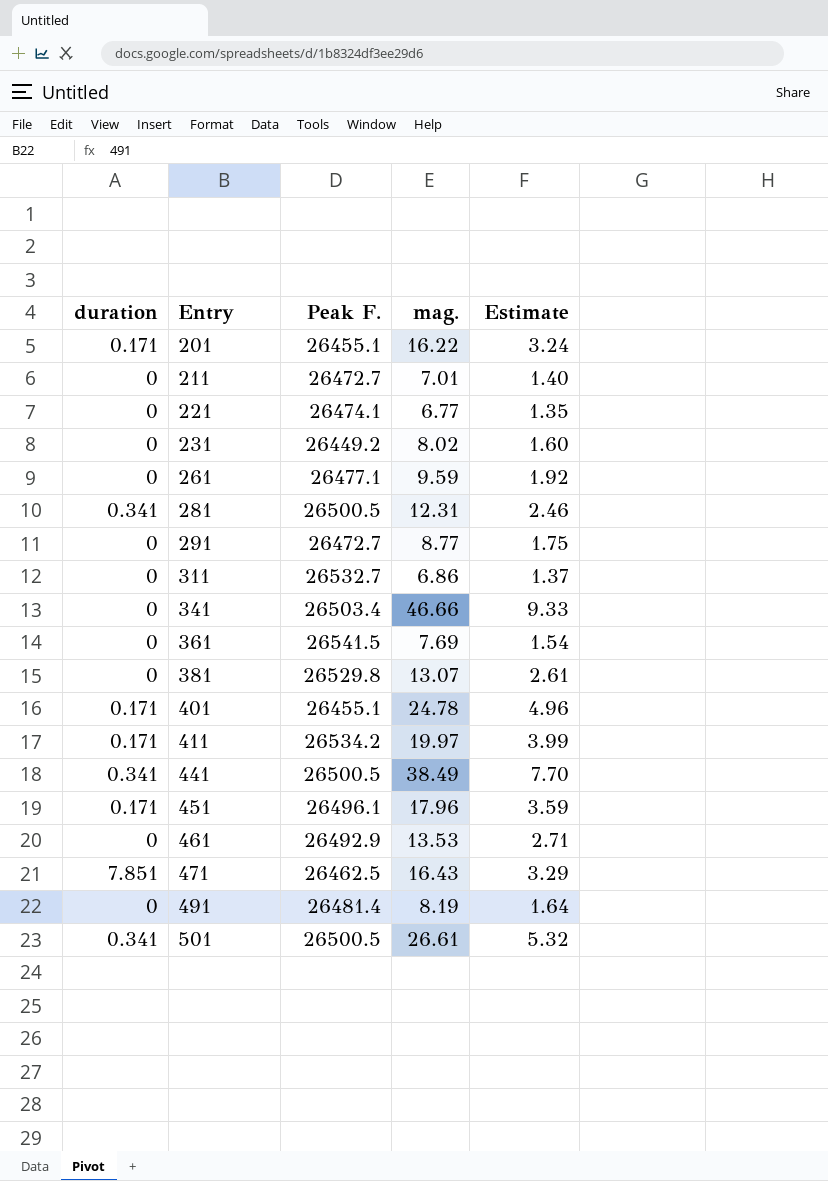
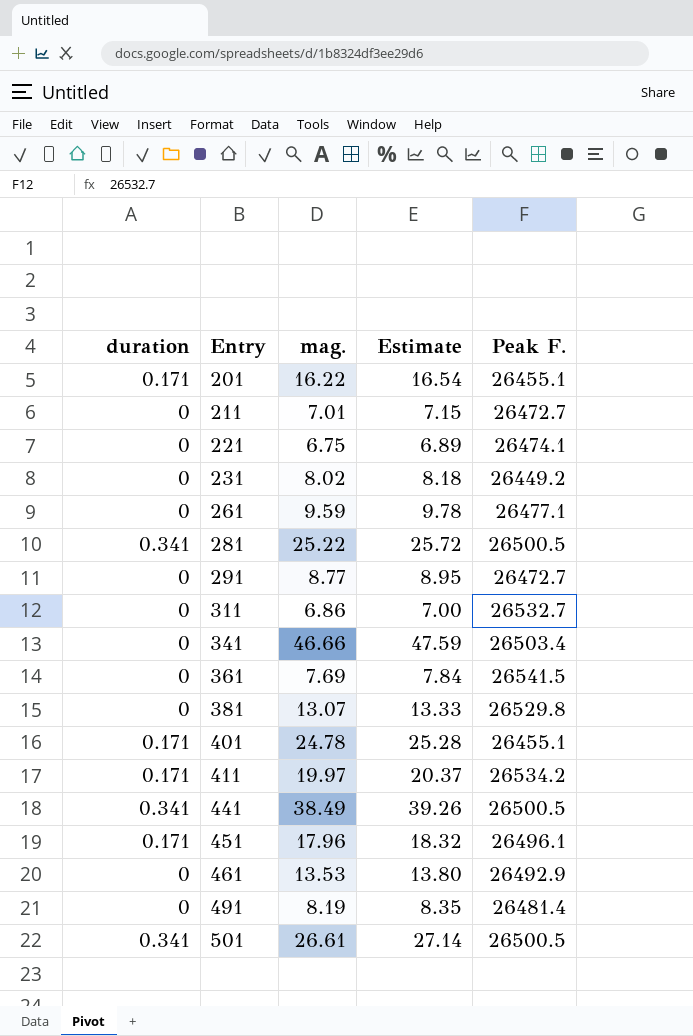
column Estimate | formula: [mag.] * 0.2 -> [mag.] * 1.02
column Peak F. | position: 3 -> 5
row 471: 7.851 | 26462.5 | 16.43 | 3.29 -> none
221 | mag.: 6.77 -> 6.75
281 | mag.: 12.31 -> 25.22

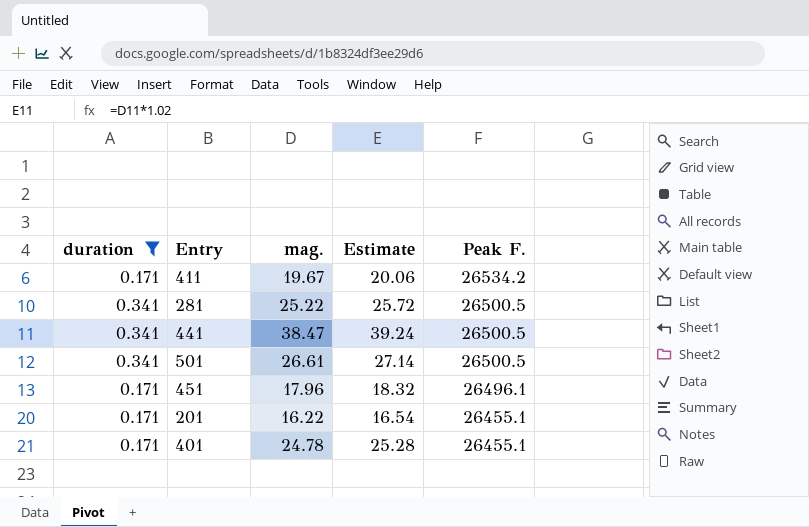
filter: none -> duration != 0
row order: Entry ascending -> Peak F. descending
411 | mag.: 19.97 -> 19.67
411 | Estimate: 20.37 -> 20.06
441 | mag.: 38.49 -> 38.47
441 | Estimate: 39.26 -> 39.24

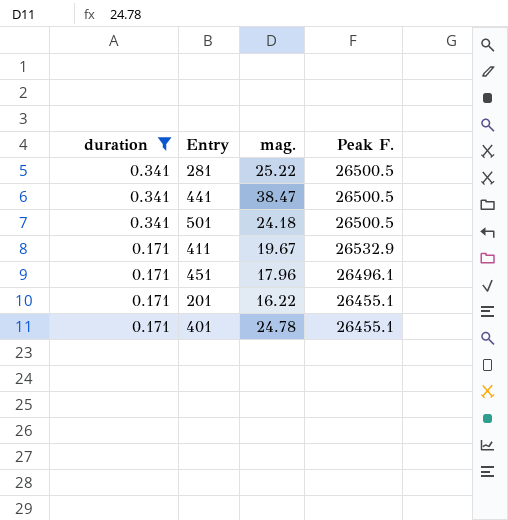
row order: Peak F. descending -> duration descending
column Estimate | formula: [mag.] * 1.02 -> none
501 | mag.: 26.61 -> 24.18
411 | Peak F.: 26534.2 -> 26532.9

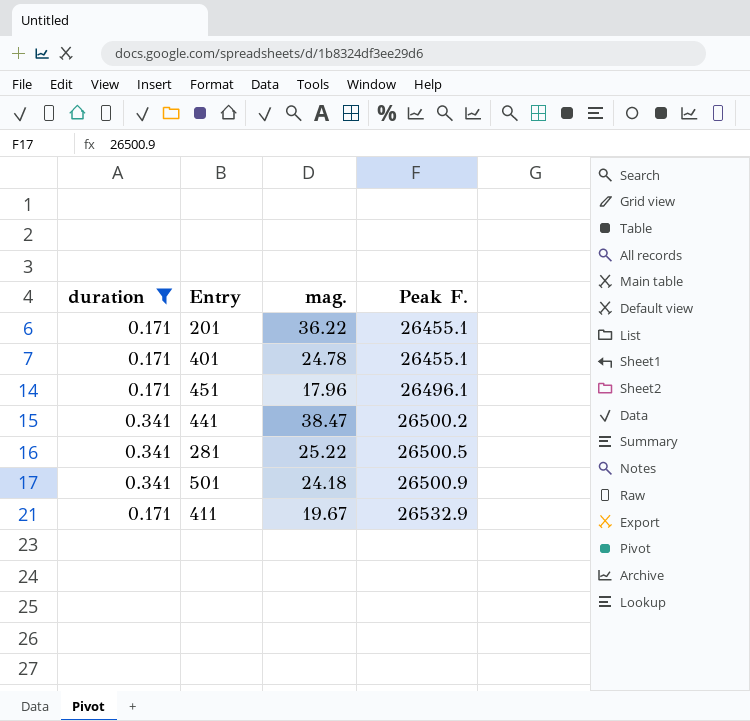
row order: duration descending -> Peak F. ascending
201 | mag.: 16.22 -> 36.22
441 | Peak F.: 26500.5 -> 26500.2
501 | Peak F.: 26500.5 -> 26500.9

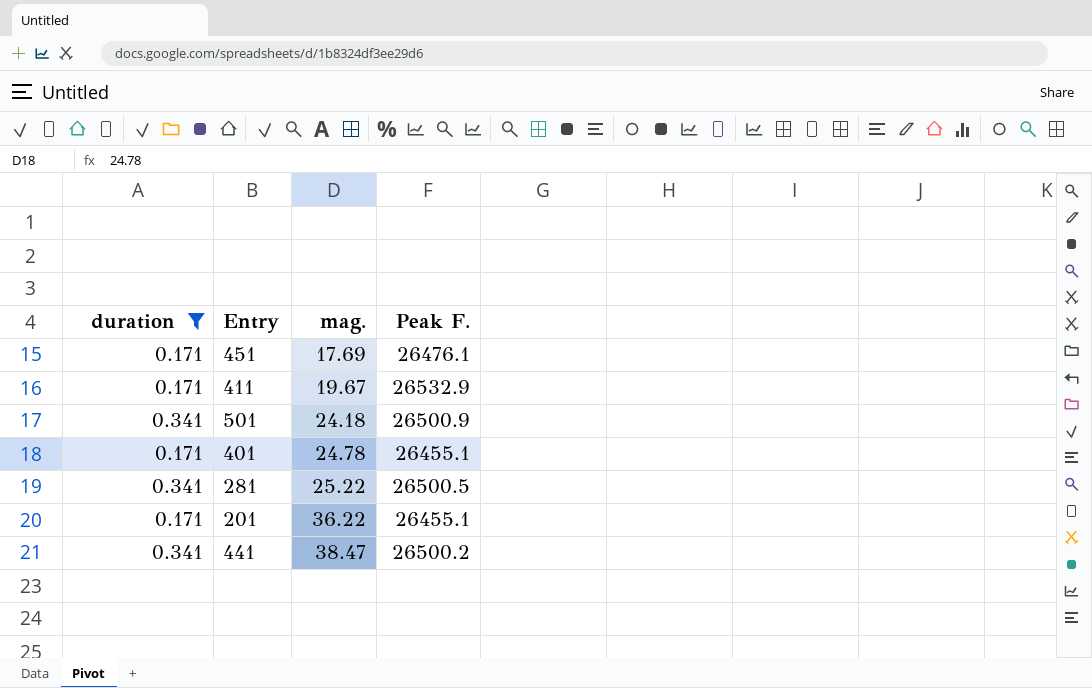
row order: Peak F. ascending -> mag. ascending
451 | mag.: 17.96 -> 17.69
451 | Peak F.: 26496.1 -> 26476.1

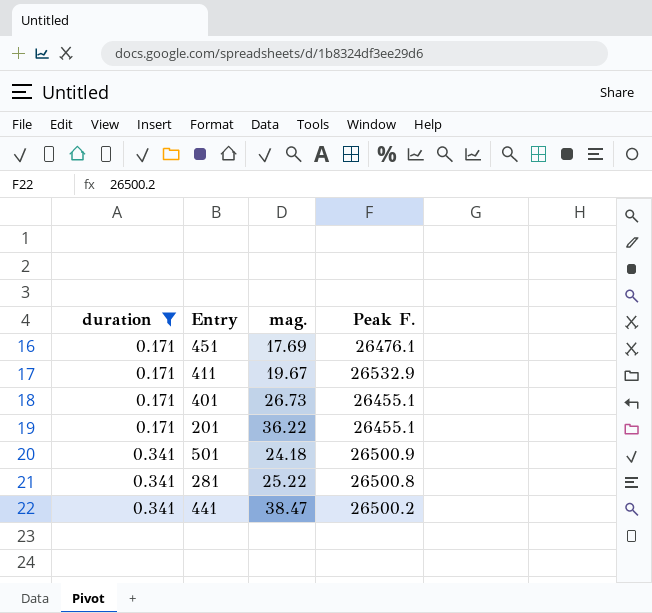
row order: mag. ascending -> duration ascending
401 | mag.: 24.78 -> 26.73
281 | Peak F.: 26500.5 -> 26500.8

